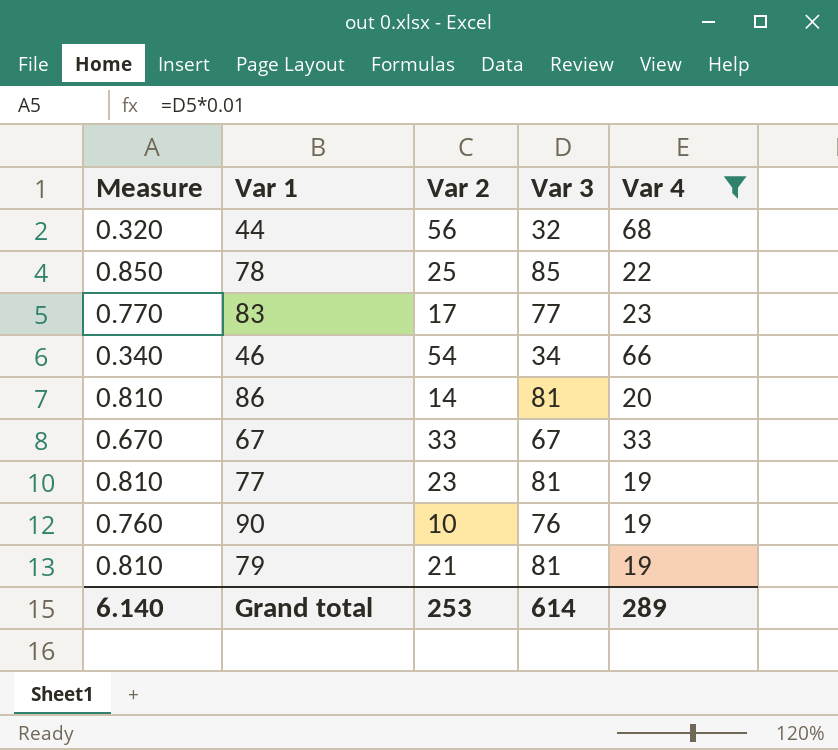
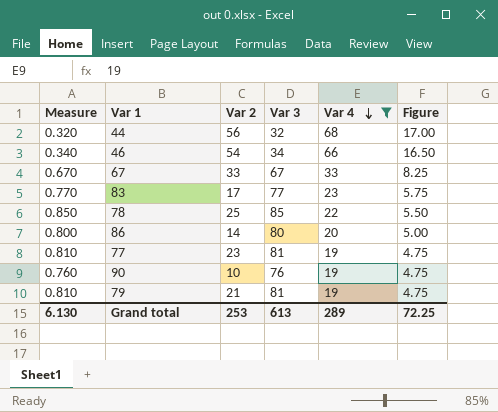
row order: none -> Var 4 descending
column Figure | formula: none -> [Var 4] * 0.25
86 | Measure: 0.810 -> 0.800
86 | Var 3: 81 -> 80
Grand total | Measure: 6.140 -> 6.130
Grand total | Var 3: 614 -> 613

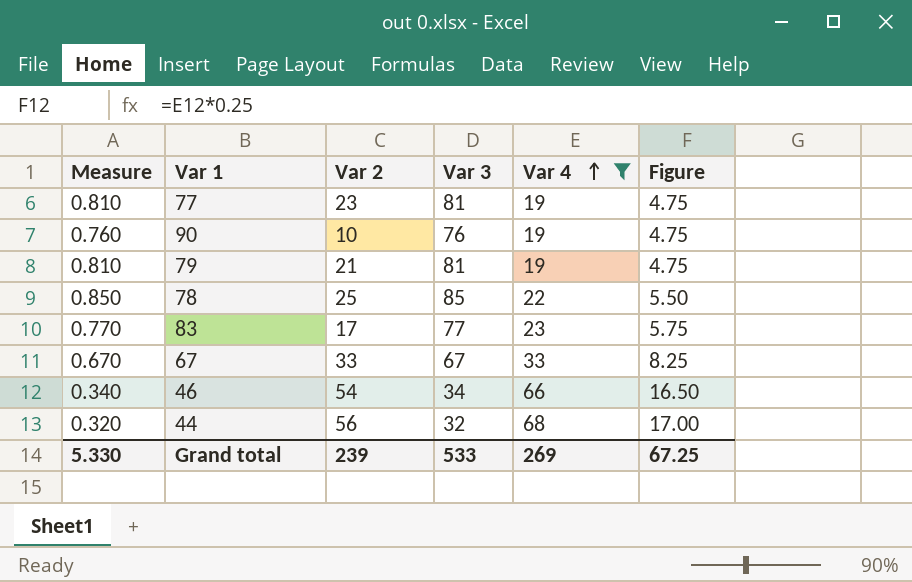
row order: Var 4 descending -> Var 4 ascending
row 86: 0.800 | 14 | 80 | 20 | 5.00 -> none
Grand total | Measure: 6.130 -> 5.330
Grand total | Var 2: 253 -> 239
Grand total | Var 3: 613 -> 533
Grand total | Var 4: 289 -> 269
Grand total | Figure: 72.25 -> 67.25

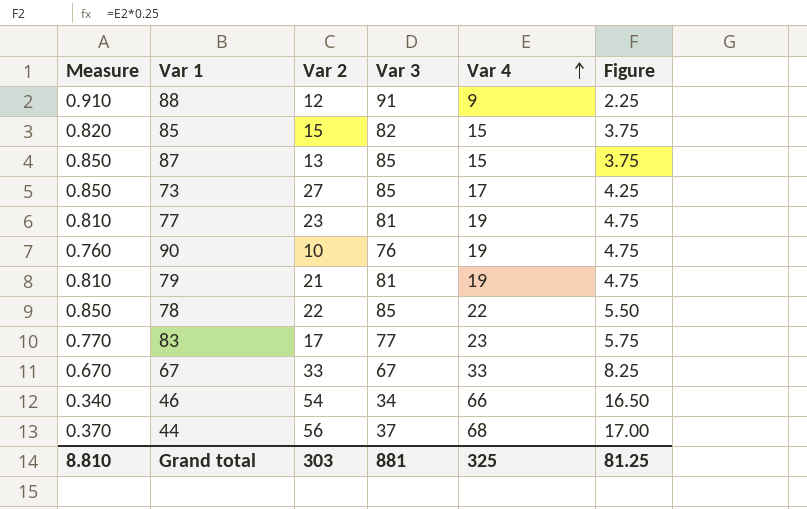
filter: Var 4 >= 19 -> none
78 | Var 2: 25 -> 22
44 | Measure: 0.320 -> 0.370
44 | Var 3: 32 -> 37
Grand total | Measure: 5.330 -> 8.810
Grand total | Var 2: 239 -> 303
Grand total | Var 3: 533 -> 881
Grand total | Var 4: 269 -> 325
Grand total | Figure: 67.25 -> 81.25

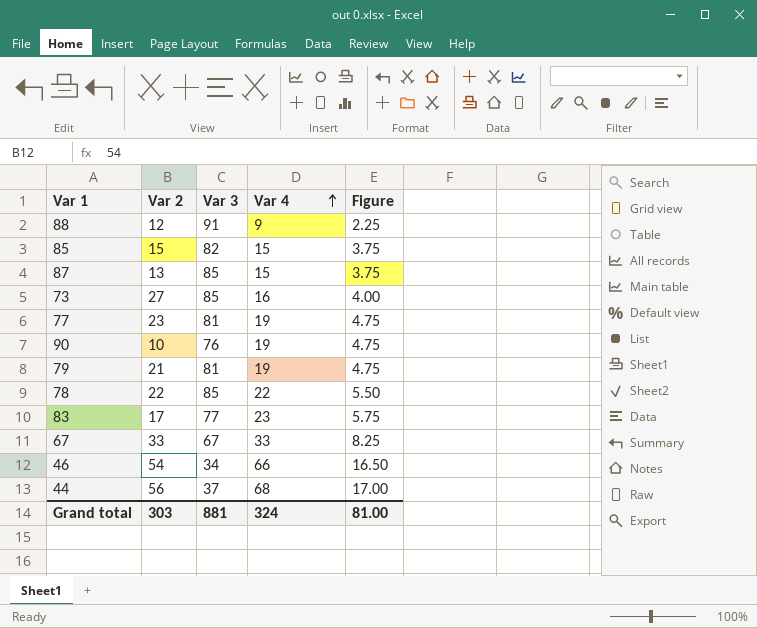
column Measure | formula: [Var 3] * 0.01 -> none
73 | Var 4: 17 -> 16
73 | Figure: 4.25 -> 4.00
Grand total | Var 4: 325 -> 324
Grand total | Figure: 81.25 -> 81.00

